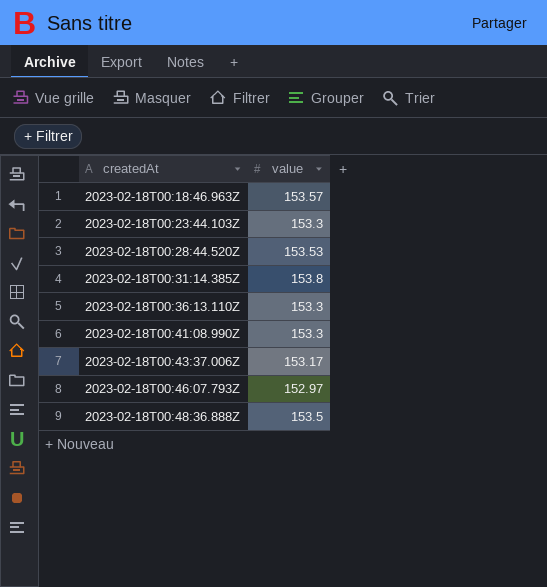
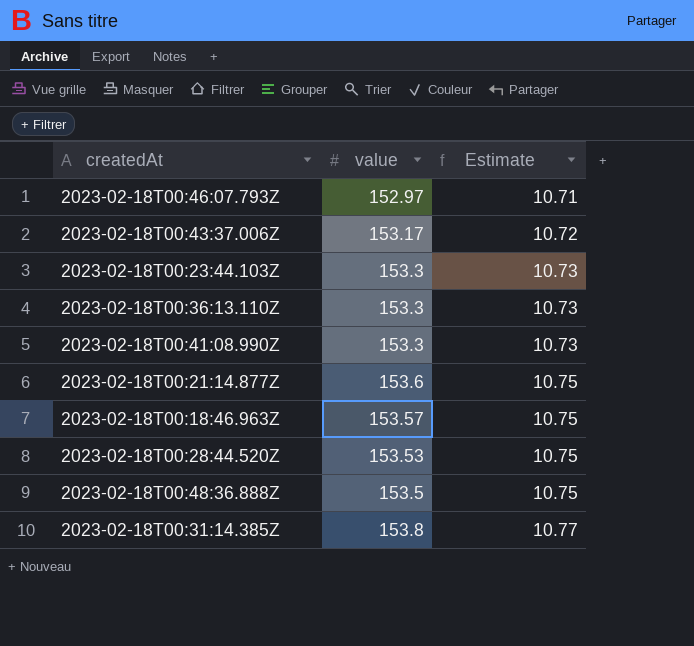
row order: createdAt ascending -> Estimate ascending
column Estimate | formula: none -> [value] * 0.07
row 2023-02-18T00:21:14.877Z: none -> 153.6 | 10.75

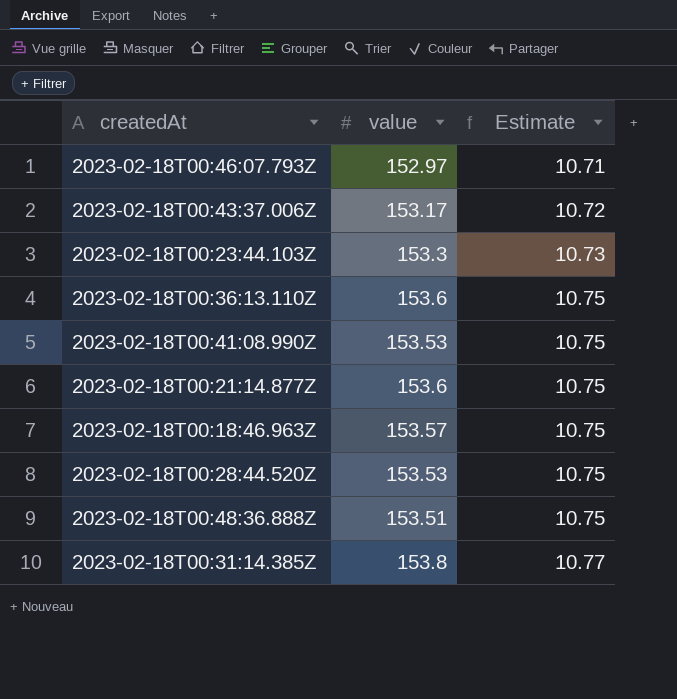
2023-02-18T00:36:13.110Z | value: 153.3 -> 153.6
2023-02-18T00:36:13.110Z | Estimate: 10.73 -> 10.75
2023-02-18T00:41:08.990Z | value: 153.3 -> 153.53
2023-02-18T00:41:08.990Z | Estimate: 10.73 -> 10.75
2023-02-18T00:48:36.888Z | value: 153.5 -> 153.51

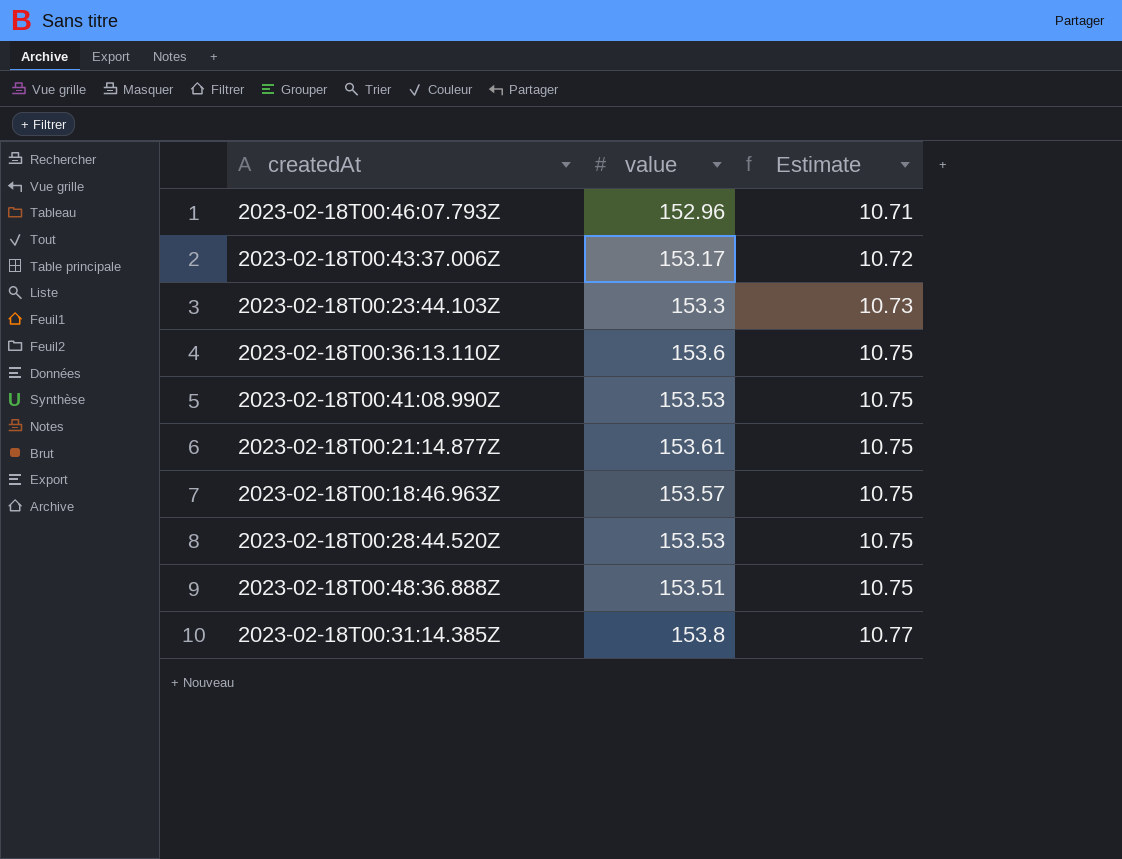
2023-02-18T00:46:07.793Z | value: 152.97 -> 152.96
2023-02-18T00:21:14.877Z | value: 153.6 -> 153.61

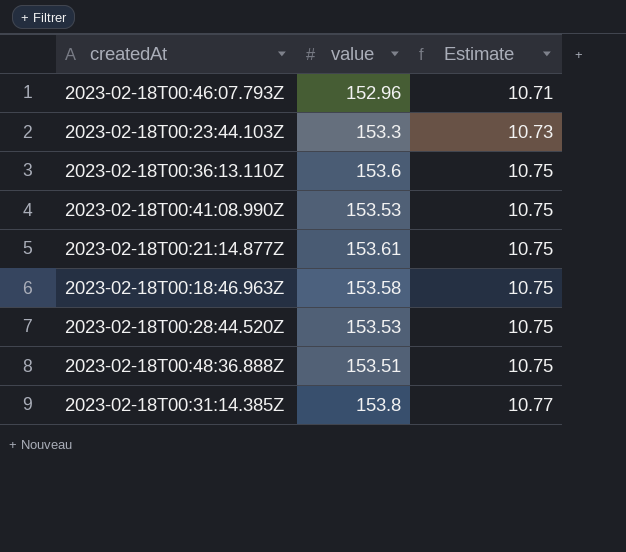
row 2023-02-18T00:43:37.006Z: 153.17 | 10.72 -> none
2023-02-18T00:18:46.963Z | value: 153.57 -> 153.58

